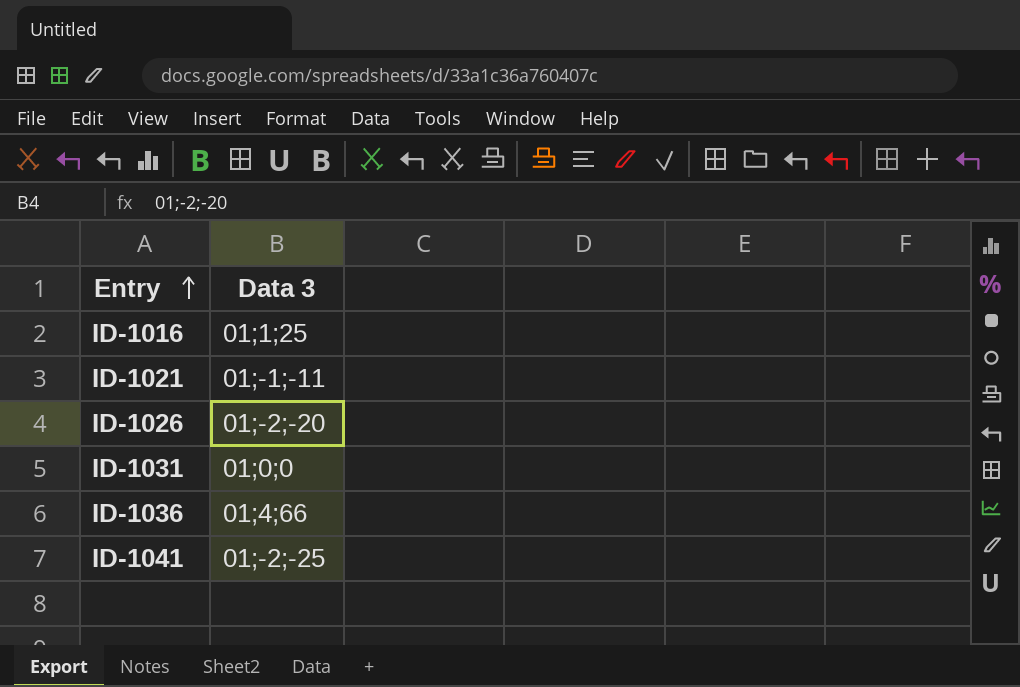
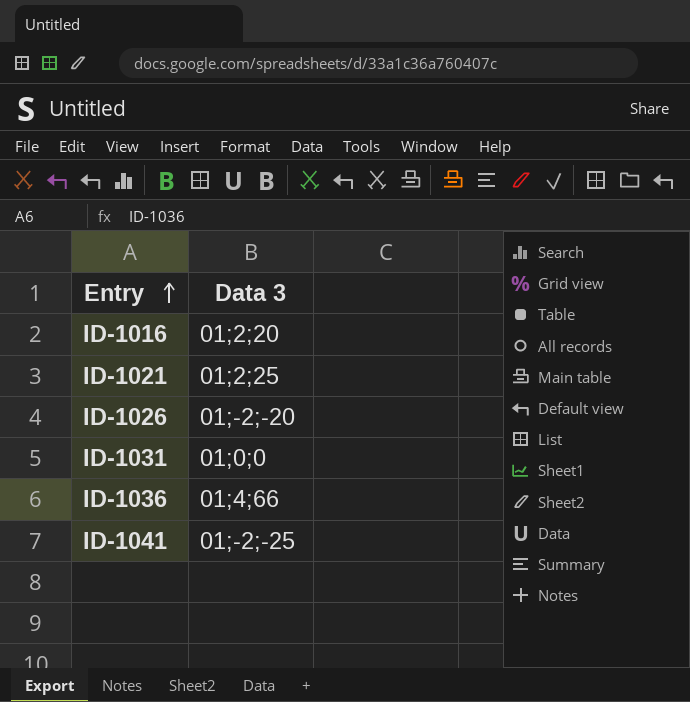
ID-1016 | Data 3: 01;1;25 -> 01;2;20
ID-1021 | Data 3: 01;-1;-11 -> 01;2;25

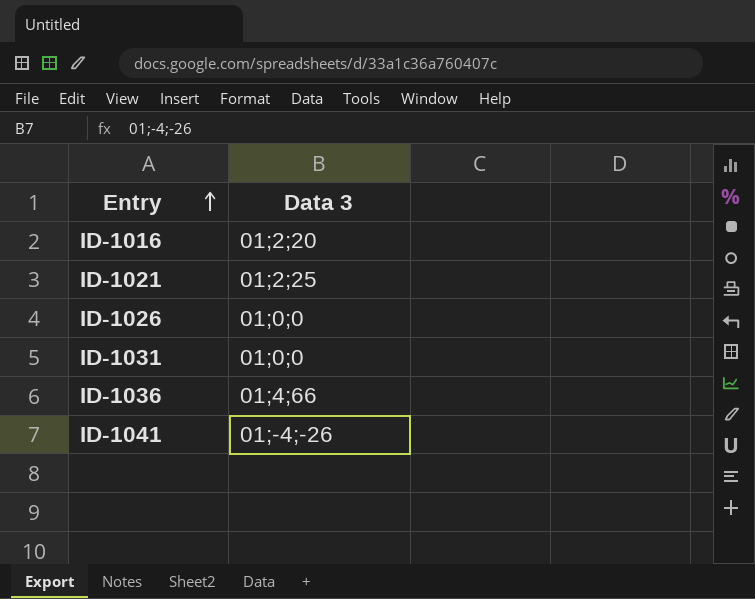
ID-1026 | Data 3: 01;-2;-20 -> 01;0;0
ID-1041 | Data 3: 01;-2;-25 -> 01;-4;-26

